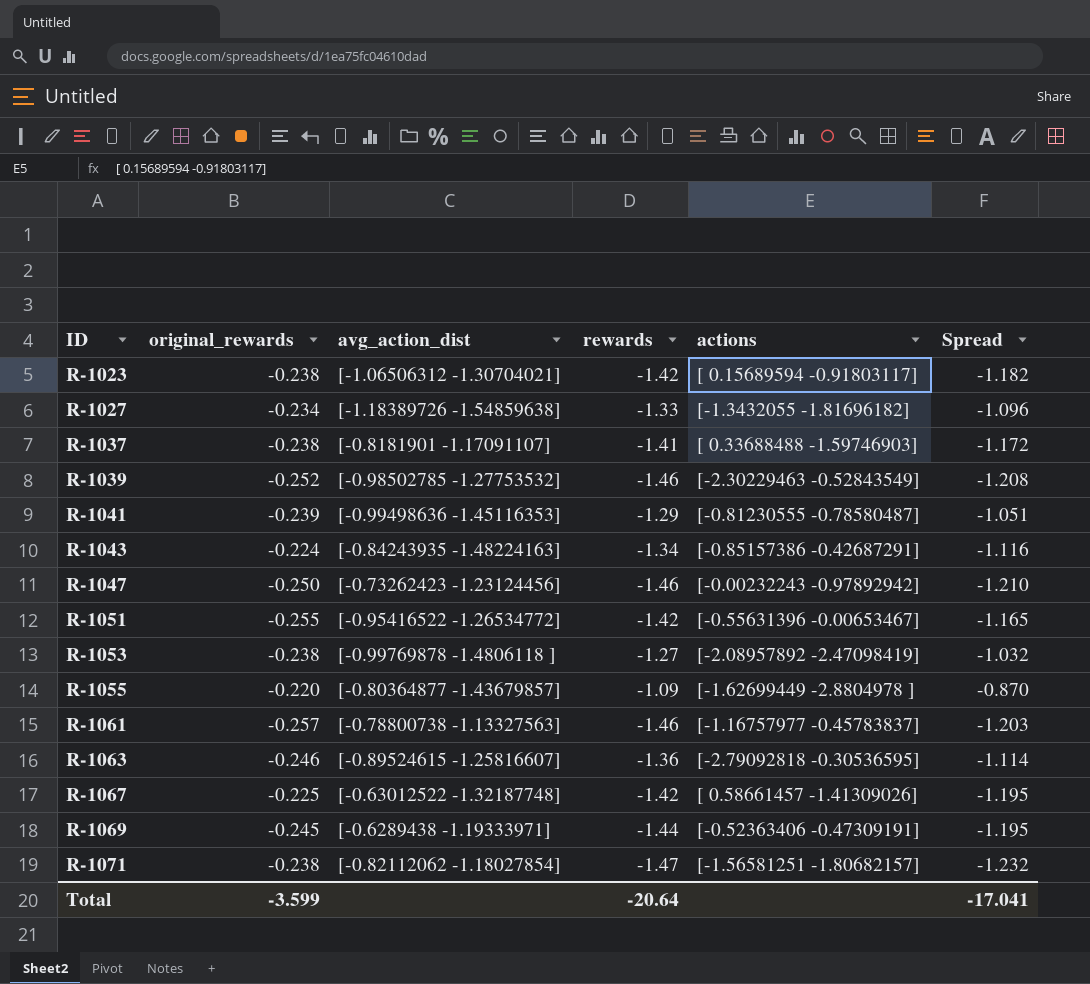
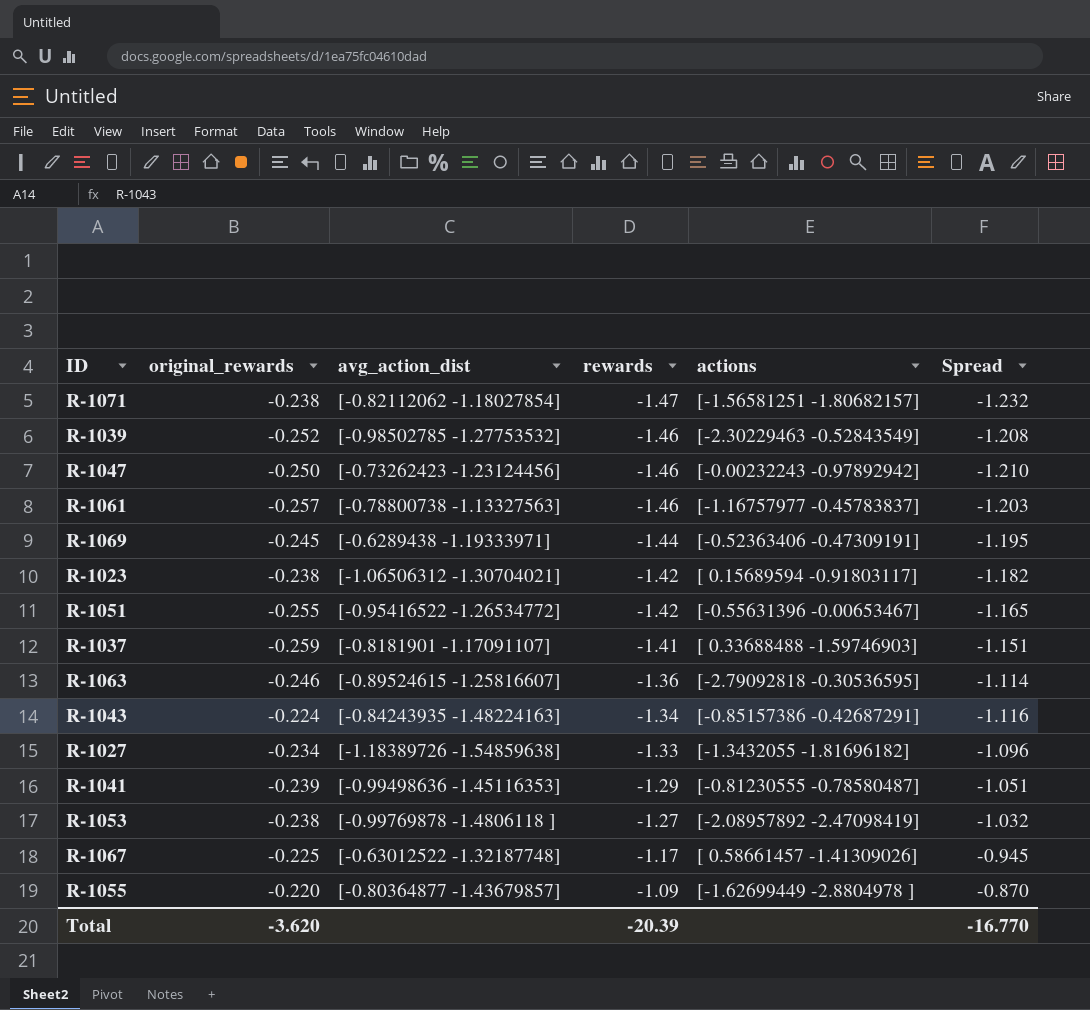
row order: ID ascending -> rewards ascending
R-1037 | original_rewards: -0.238 -> -0.259
R-1037 | Spread: -1.172 -> -1.151
R-1067 | rewards: -1.42 -> -1.17
R-1067 | Spread: -1.195 -> -0.945
Total | original_rewards: -3.599 -> -3.620
Total | rewards: -20.64 -> -20.39
Total | Spread: -17.041 -> -16.770

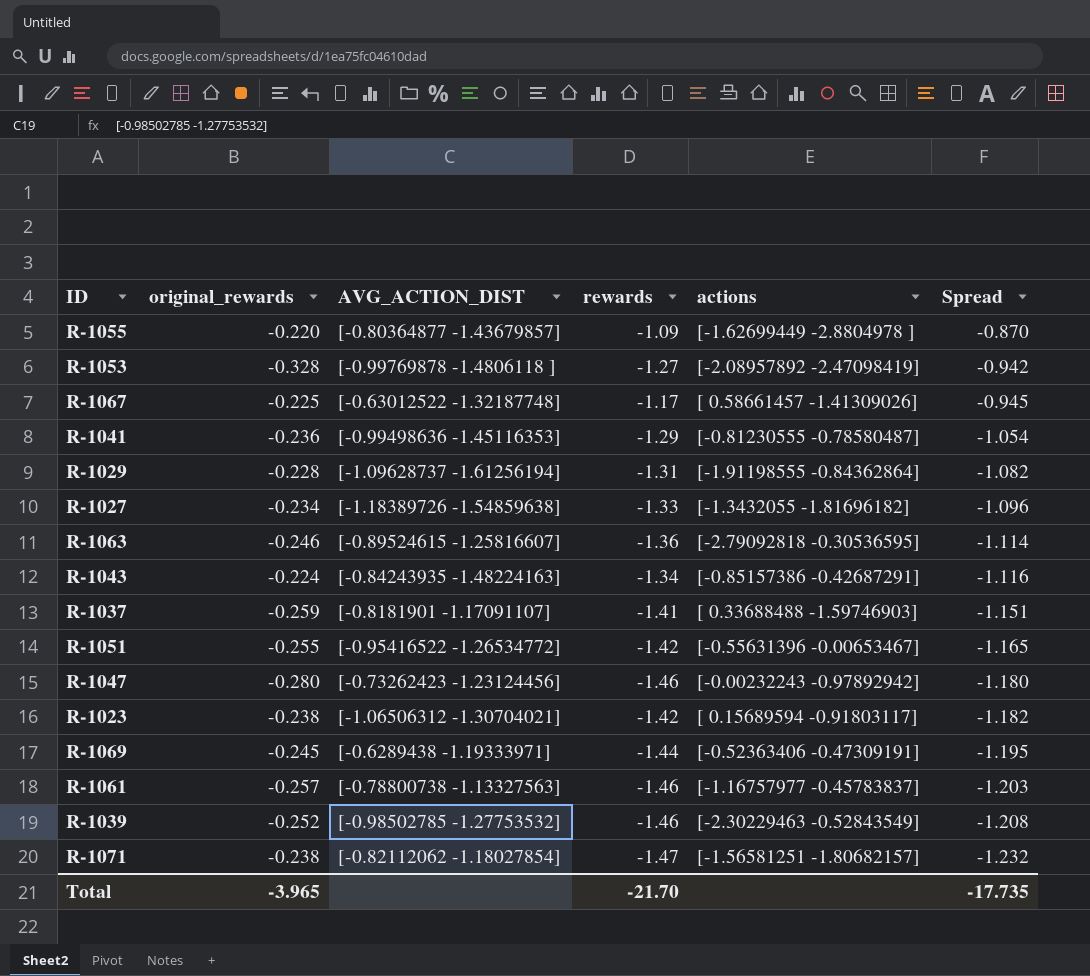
row order: rewards ascending -> Spread descending
column name: avg_action_dist -> AVG_ACTION_DIST
R-1053 | original_rewards: -0.238 -> -0.328
R-1053 | Spread: -1.032 -> -0.942
R-1041 | original_rewards: -0.239 -> -0.236
R-1041 | Spread: -1.051 -> -1.054
row R-1029: none -> -0.228 | [-1.09628737 -1.61256194] | -1.31 | [-1.91198555 -0.84362864] | -1.082
R-1047 | original_rewards: -0.250 -> -0.280
R-1047 | Spread: -1.210 -> -1.180
Total | original_rewards: -3.620 -> -3.965
Total | rewards: -20.39 -> -21.70
Total | Spread: -16.770 -> -17.735

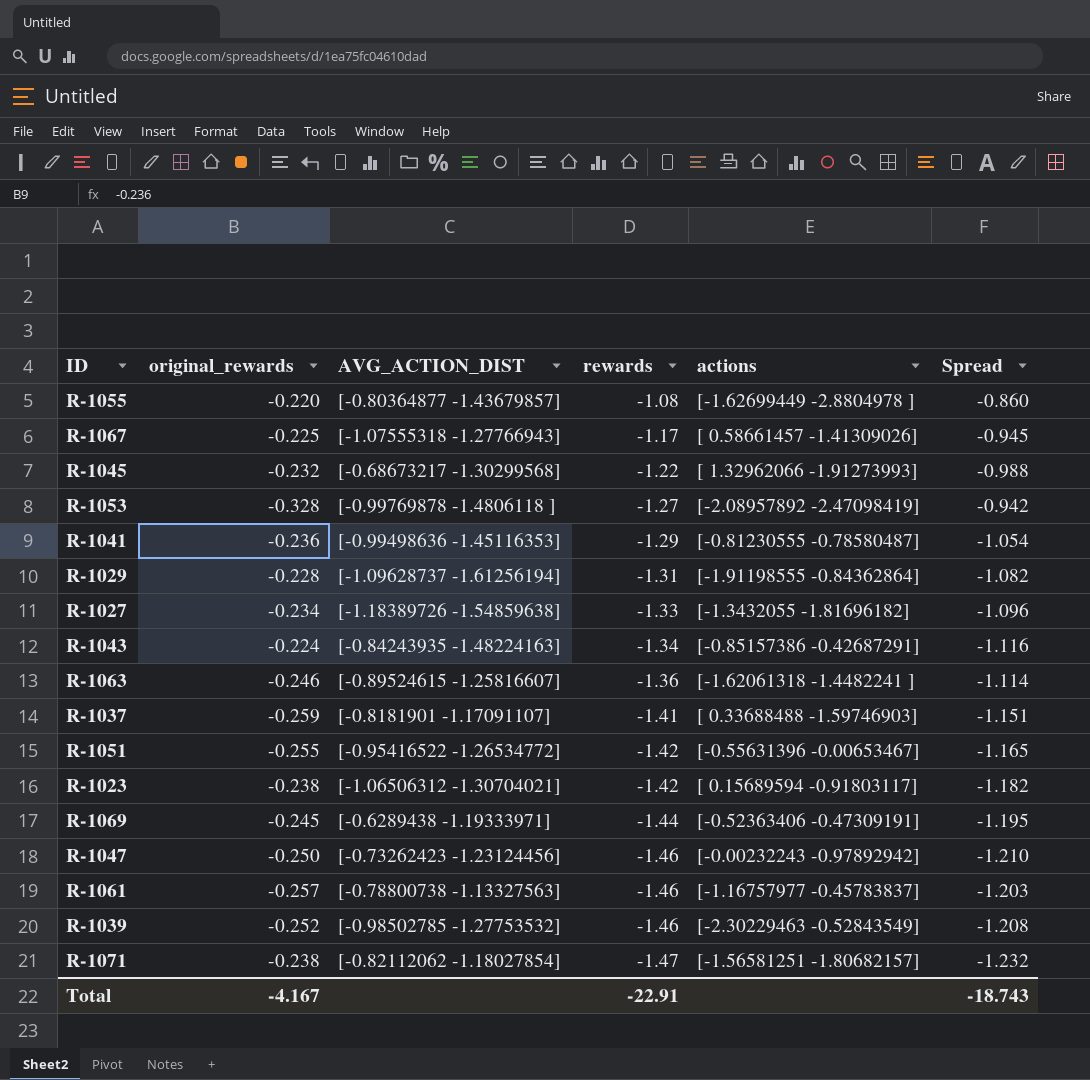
row order: Spread descending -> rewards descending
R-1055 | rewards: -1.09 -> -1.08
R-1055 | Spread: -0.870 -> -0.860
R-1067 | AVG_ACTION_DIST: [-0.63012522 -1.32187748] -> [-1.07555318 -1.27766943]
row R-1045: none -> -0.232 | [-0.68673217 -1.30299568] | -1.22 | [ 1.32962066 -1.91273993] | -0.988
R-1063 | actions: [-2.79092818 -0.30536595] -> [-1.62061318 -1.4482241 ]
R-1047 | original_rewards: -0.280 -> -0.250
R-1047 | Spread: -1.180 -> -1.210
Total | original_rewards: -3.965 -> -4.167
Total | rewards: -21.70 -> -22.91
Total | Spread: -17.735 -> -18.743

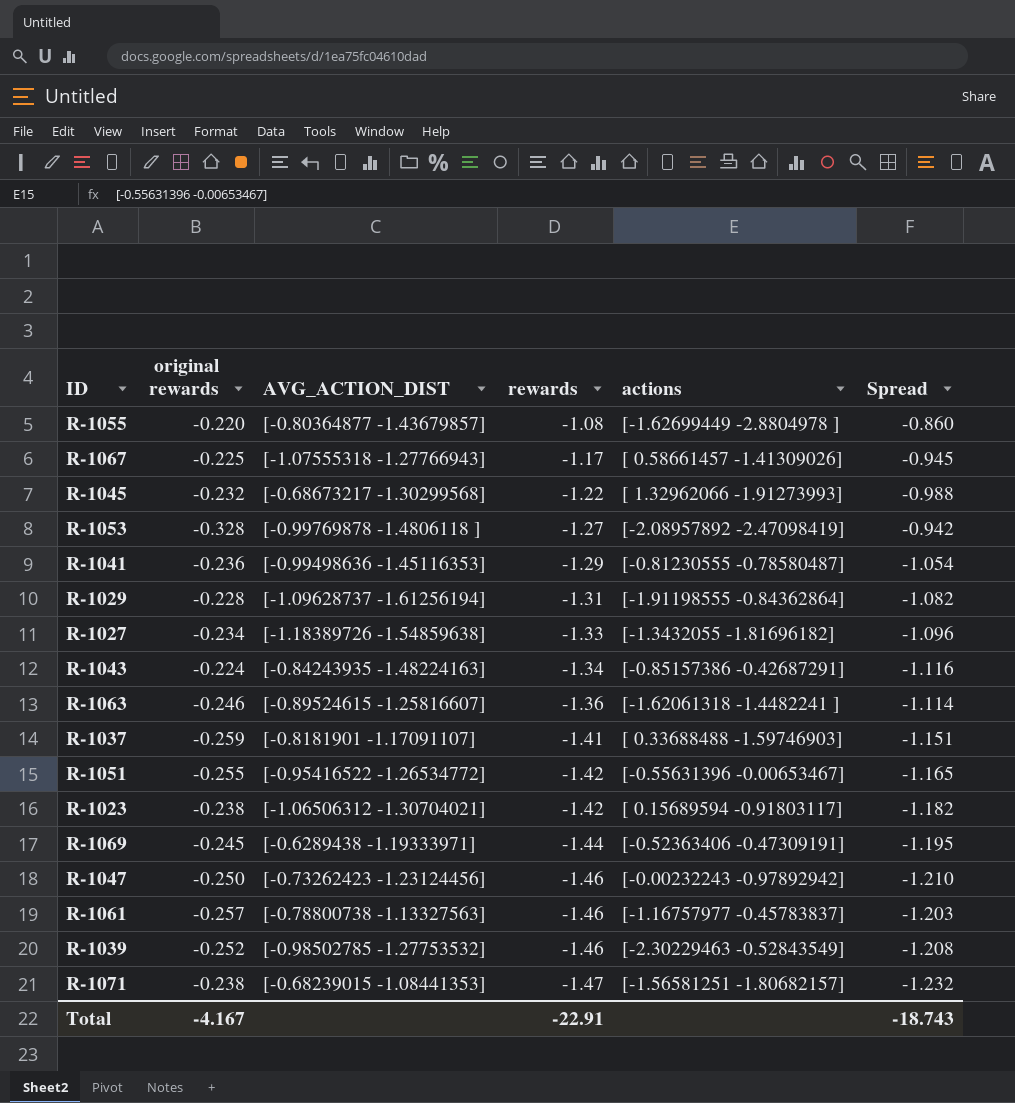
column name: original_rewards -> original rewards
R-1071 | AVG_ACTION_DIST: [-0.82112062 -1.18027854] -> [-0.68239015 -1.08441353]

